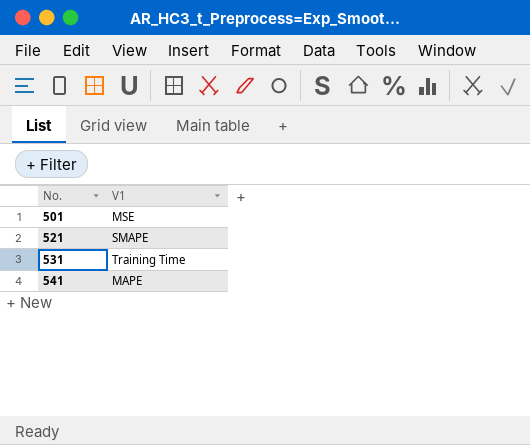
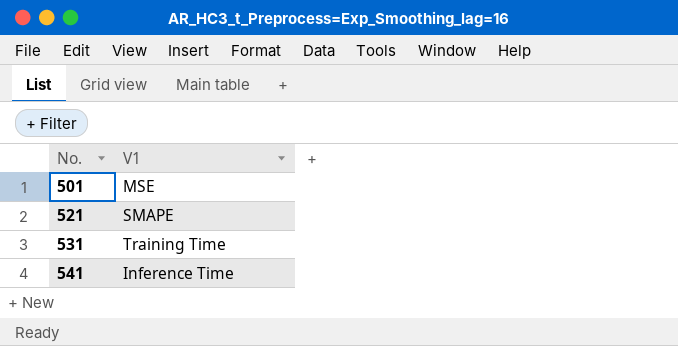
541 | V1: MAPE -> Inference Time

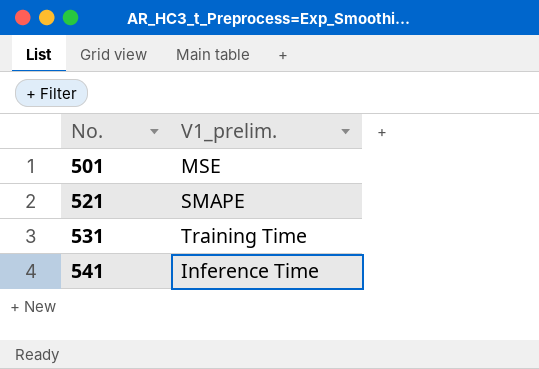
column name: V1 -> V1_prelim.

